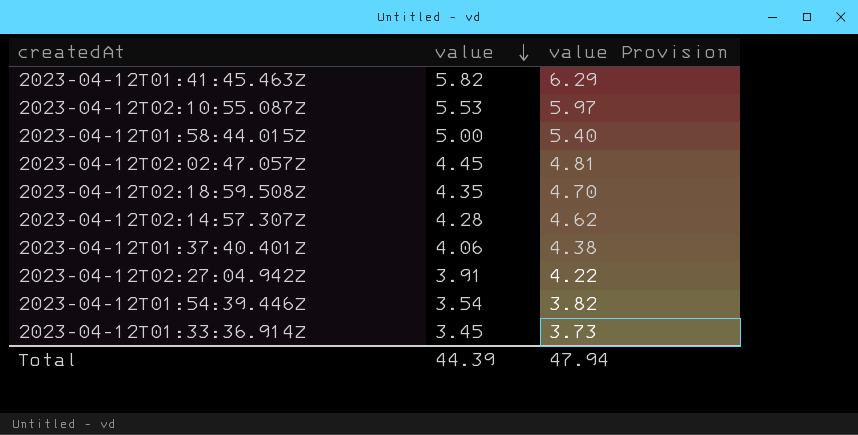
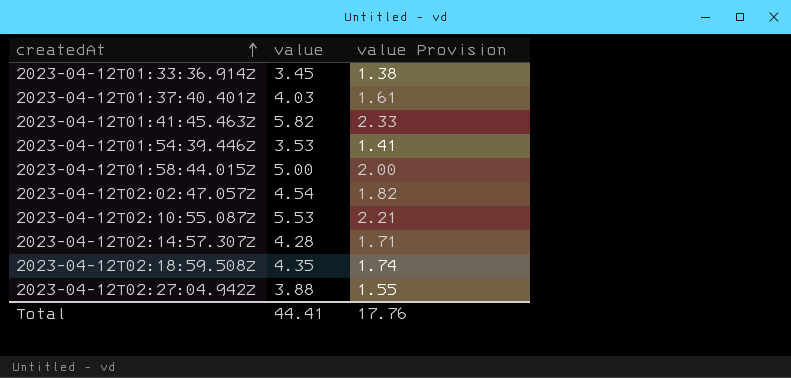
row order: value descending -> createdAt ascending
column value Provision | formula: [value] * 1.08 -> [value] * 0.4
2023-04-12T01:37:40.401Z | value: 4.06 -> 4.03
2023-04-12T01:54:39.446Z | value: 3.54 -> 3.53
2023-04-12T02:02:47.057Z | value: 4.45 -> 4.54
2023-04-12T02:27:04.942Z | value: 3.91 -> 3.88
Total | value: 44.39 -> 44.41
Total | value Provision: 47.94 -> 17.76

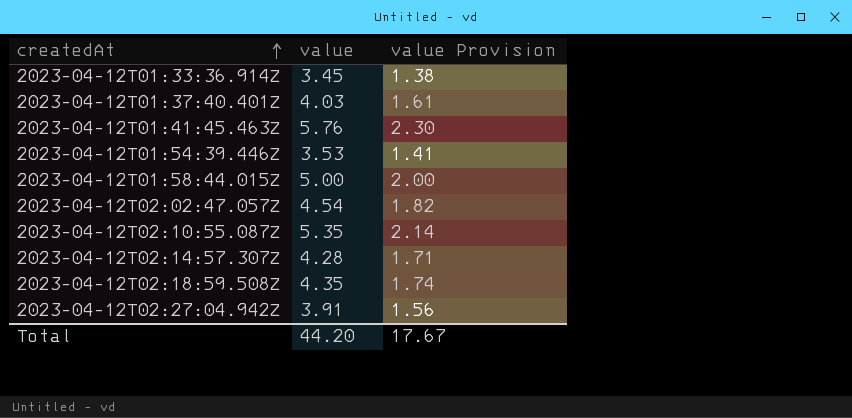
2023-04-12T01:41:45.463Z | value: 5.82 -> 5.76
2023-04-12T01:41:45.463Z | value Provision: 2.33 -> 2.30
2023-04-12T02:10:55.087Z | value: 5.53 -> 5.35
2023-04-12T02:10:55.087Z | value Provision: 2.21 -> 2.14
2023-04-12T02:27:04.942Z | value: 3.88 -> 3.91
2023-04-12T02:27:04.942Z | value Provision: 1.55 -> 1.56
Total | value: 44.41 -> 44.20
Total | value Provision: 17.76 -> 17.67

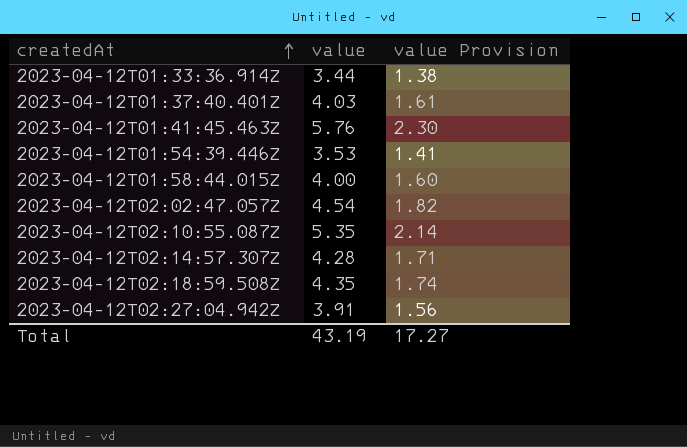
2023-04-12T01:33:36.914Z | value: 3.45 -> 3.44
2023-04-12T01:58:44.015Z | value: 5.00 -> 4.00
2023-04-12T01:58:44.015Z | value Provision: 2.00 -> 1.60
Total | value: 44.20 -> 43.19
Total | value Provision: 17.67 -> 17.27

